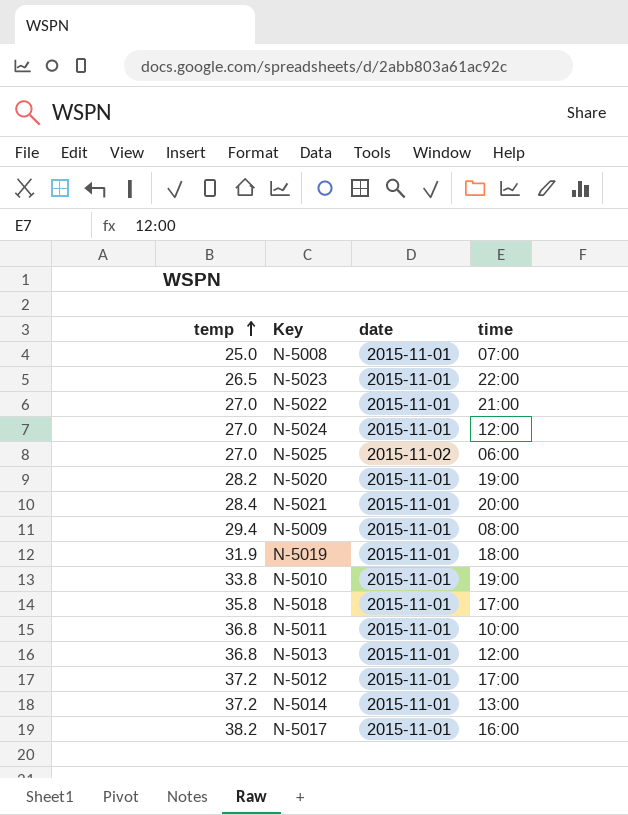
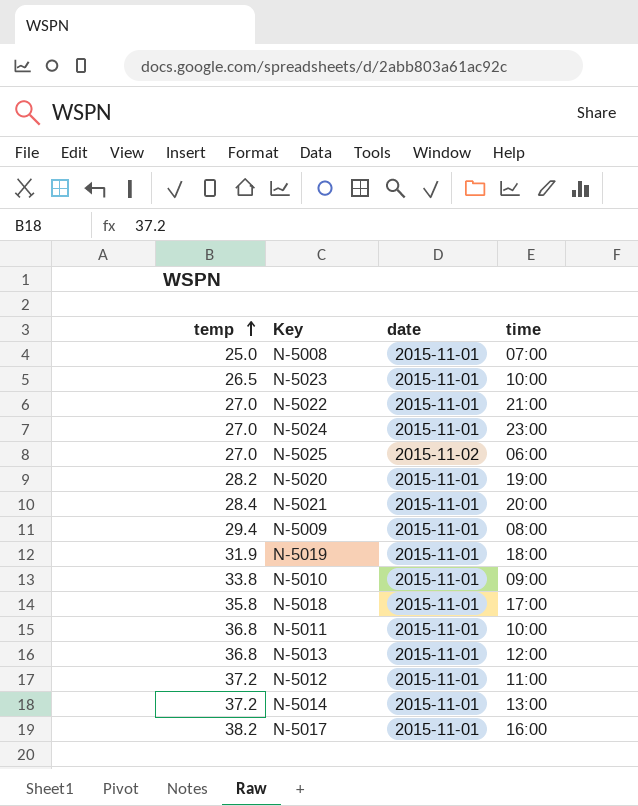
N-5023 | time: 22:00 -> 10:00
N-5024 | time: 12:00 -> 23:00
N-5010 | time: 19:00 -> 09:00
N-5012 | time: 17:00 -> 11:00

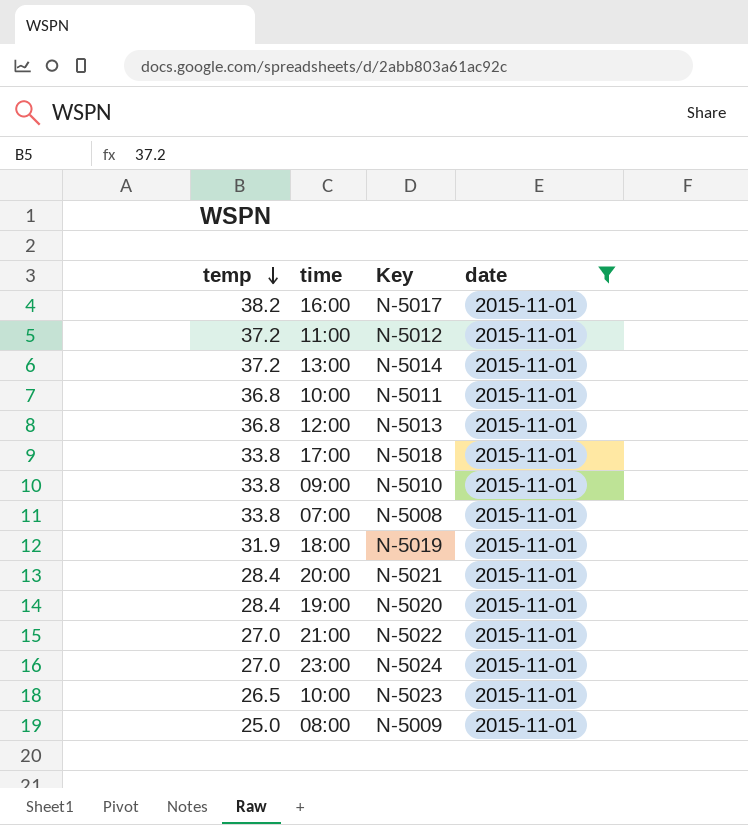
filter: none -> date = 2015-11-01
row order: temp ascending -> temp descending
column time | position: 4 -> 2
N-5018 | temp: 35.8 -> 33.8
N-5008 | temp: 25.0 -> 33.8
N-5020 | temp: 28.2 -> 28.4
N-5009 | temp: 29.4 -> 25.0

